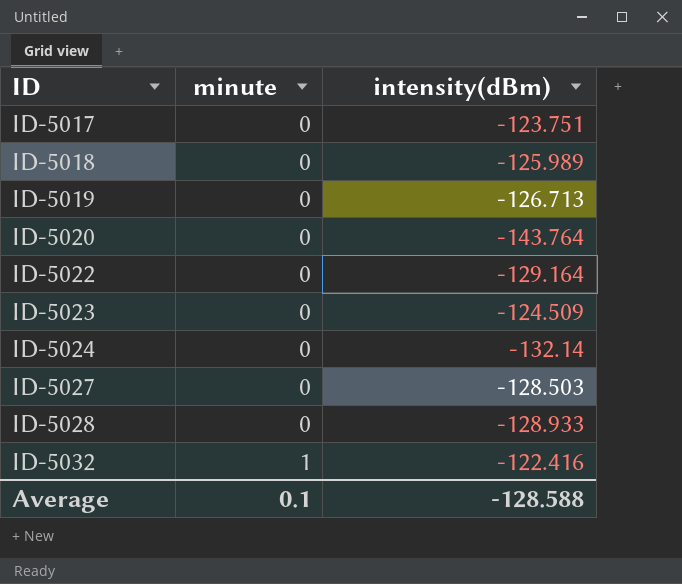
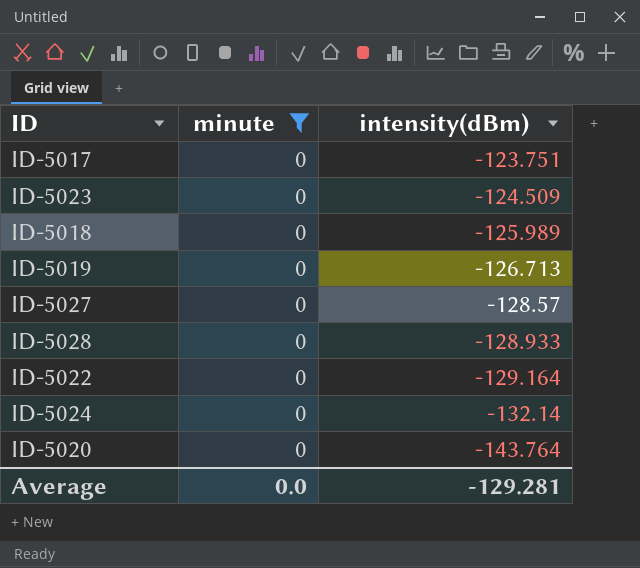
filter: none -> minute = 0
row order: ID ascending -> intensity(dBm) descending
ID-5027 | intensity(dBm): -128.503 -> -128.57
Average | minute: 0.1 -> 0.0
Average | intensity(dBm): -128.588 -> -129.281

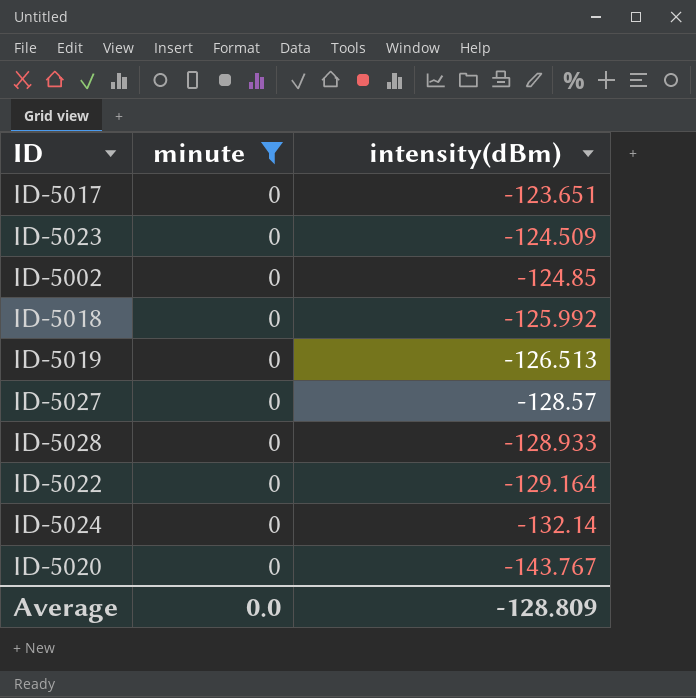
ID-5017 | intensity(dBm): -123.751 -> -123.651
row ID-5002: none -> 0 | -124.85
ID-5018 | intensity(dBm): -125.989 -> -125.992
ID-5019 | intensity(dBm): -126.713 -> -126.513
ID-5020 | intensity(dBm): -143.764 -> -143.767
Average | intensity(dBm): -129.281 -> -128.809

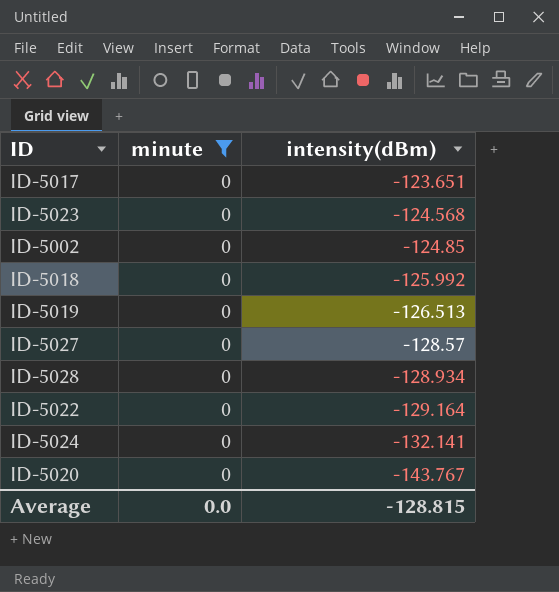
ID-5023 | intensity(dBm): -124.509 -> -124.568
ID-5028 | intensity(dBm): -128.933 -> -128.934
ID-5024 | intensity(dBm): -132.14 -> -132.141
Average | intensity(dBm): -128.809 -> -128.815

